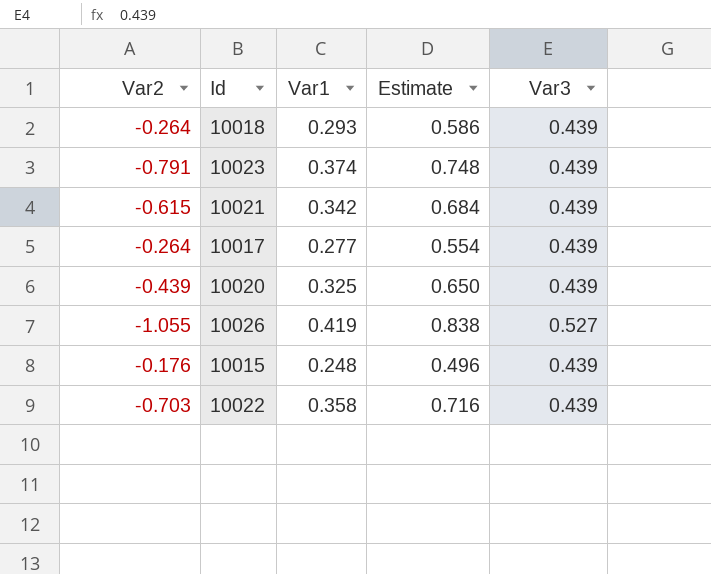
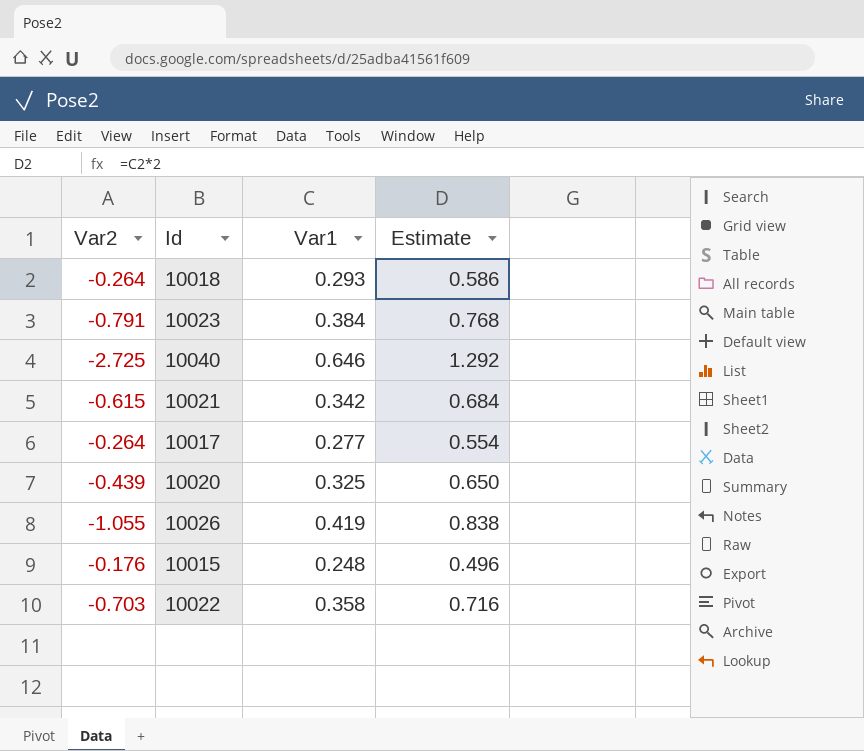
column Var3 | position: 5 -> none
10023 | Var1: 0.374 -> 0.384
10023 | Estimate: 0.748 -> 0.768
row 10040: none -> -2.725 | 0.646 | 1.292

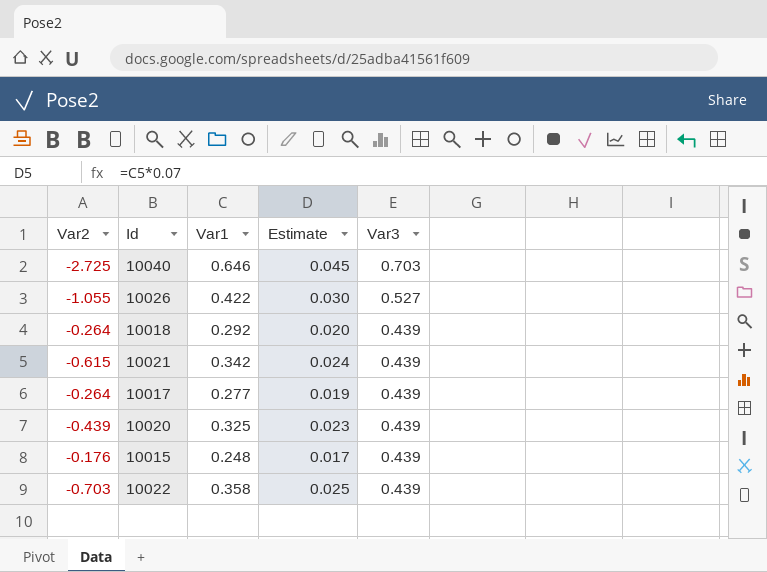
row order: none -> Var3 descending
column Estimate | formula: [Var1] * 2 -> [Var1] * 0.07
column Var3 | position: none -> 5
row 10023: -0.791 | 0.384 | 0.768 -> none
10026 | Var1: 0.419 -> 0.422
10018 | Var1: 0.293 -> 0.292

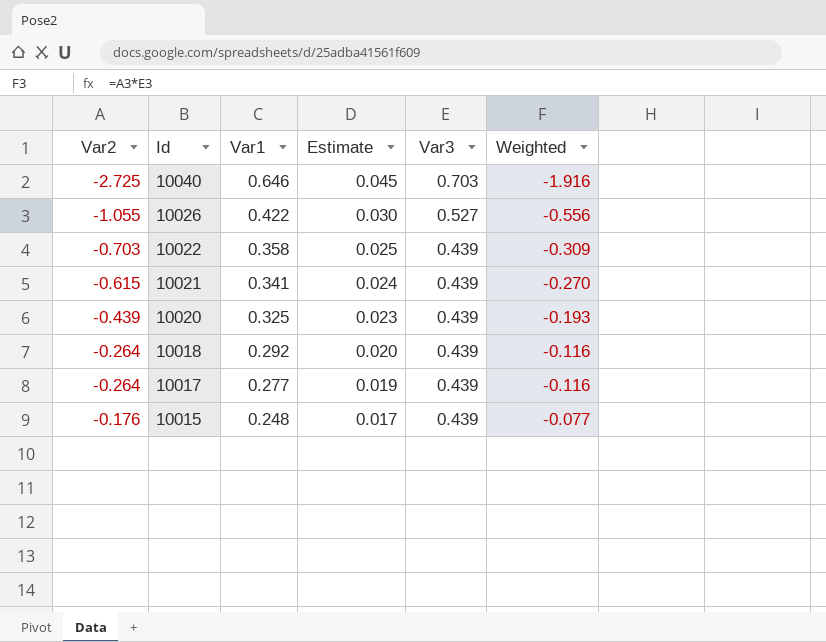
row order: Var3 descending -> Var2 ascending
column Weighted | formula: none -> [Var2] * [Var3]
10021 | Var1: 0.342 -> 0.341

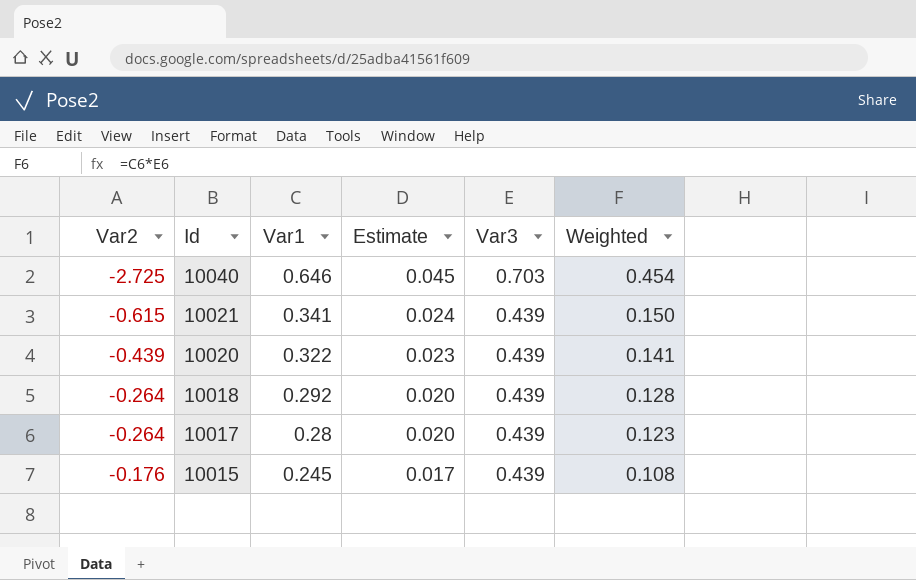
column Weighted | formula: [Var2] * [Var3] -> [Var1] * [Var3]
row 10026: -1.055 | 0.422 | 0.030 | 0.527 | -0.556 -> none
row 10022: -0.703 | 0.358 | 0.025 | 0.439 | -0.309 -> none
10020 | Var1: 0.325 -> 0.322
10017 | Var1: 0.277 -> 0.28
10017 | Estimate: 0.019 -> 0.020
10015 | Var1: 0.248 -> 0.245

